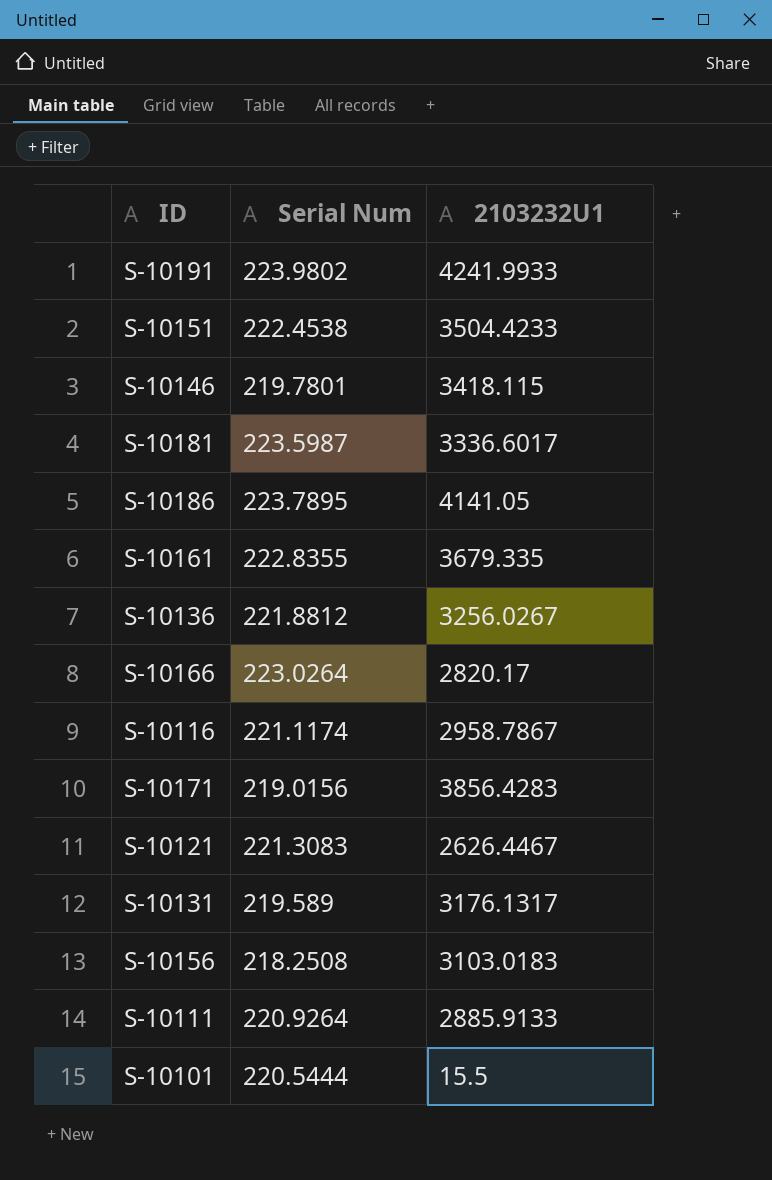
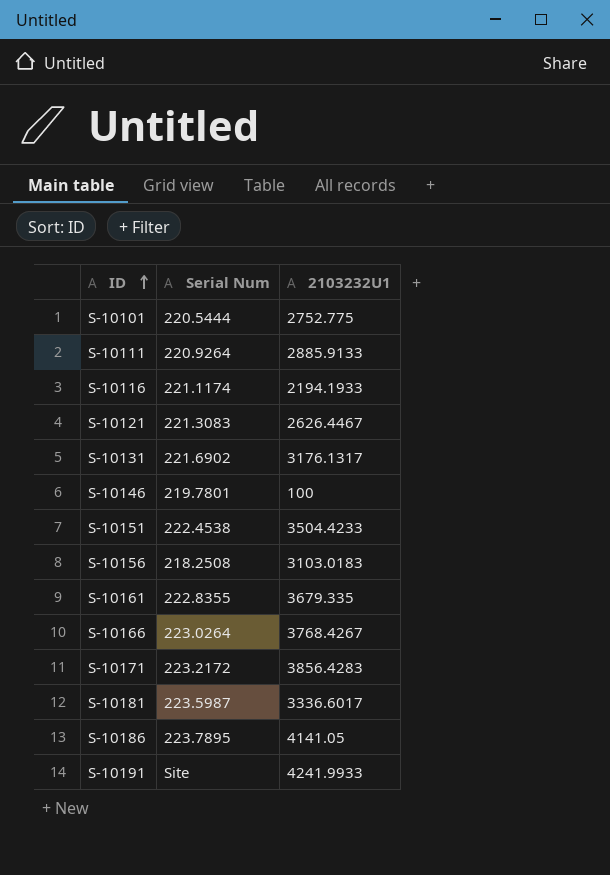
row order: none -> ID ascending
row S-10136: 221.8812 | 3256.0267 -> none
S-10101 | 2103232U1: 15.5 -> 2752.775
S-10116 | 2103232U1: 2958.7867 -> 2194.1933
S-10131 | Serial Num: 219.589 -> 221.6902
S-10146 | 2103232U1: 3418.115 -> 100
S-10166 | 2103232U1: 2820.17 -> 3768.4267
S-10171 | Serial Num: 219.0156 -> 223.2172
S-10191 | Serial Num: 223.9802 -> Site

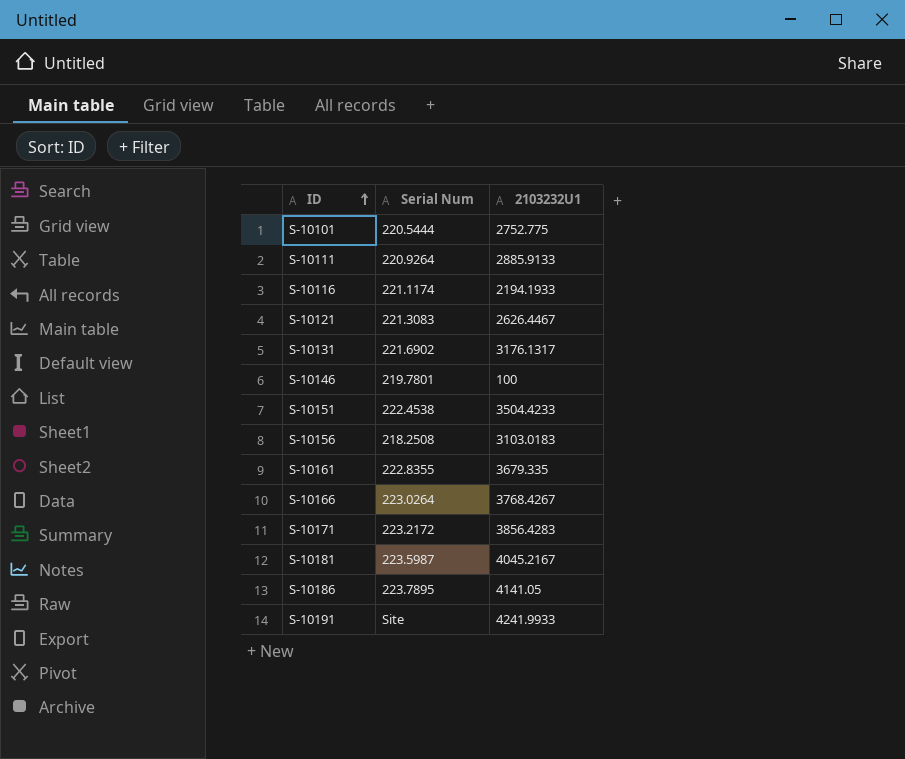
S-10181 | 2103232U1: 3336.6017 -> 4045.2167

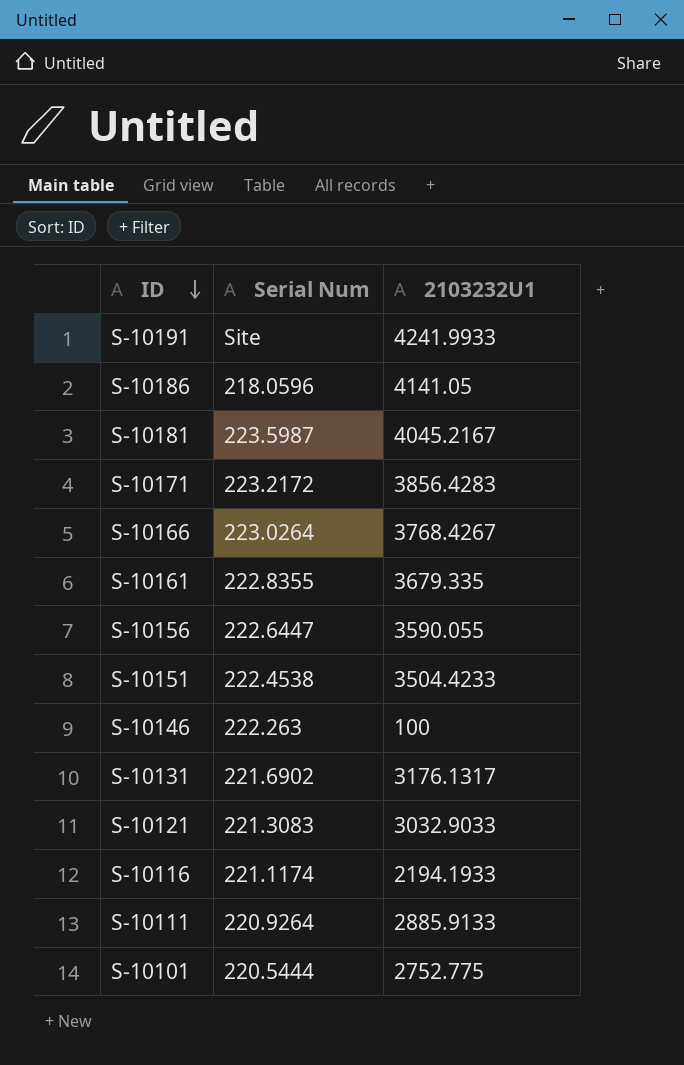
row order: ID ascending -> ID descending
S-10186 | Serial Num: 223.7895 -> 218.0596
S-10156 | Serial Num: 218.2508 -> 222.6447
S-10156 | 2103232U1: 3103.0183 -> 3590.055
S-10146 | Serial Num: 219.7801 -> 222.263
S-10121 | 2103232U1: 2626.4467 -> 3032.9033

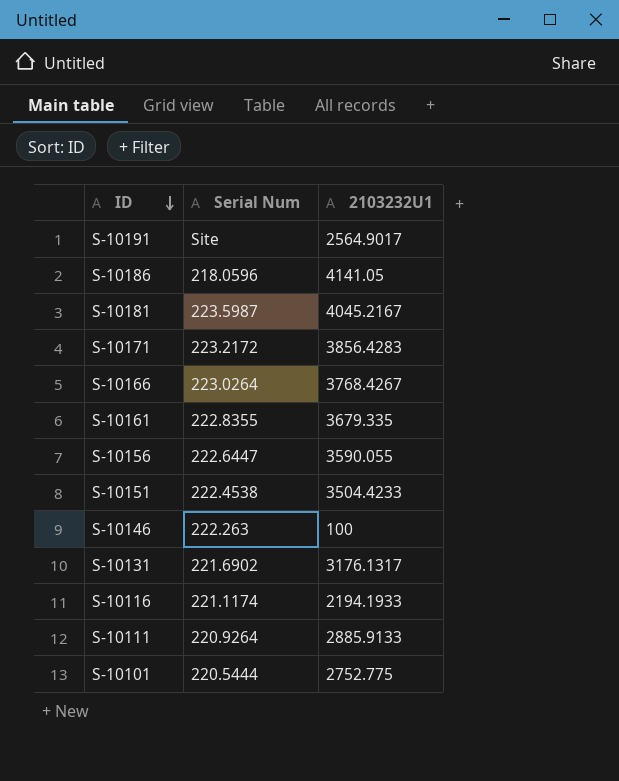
row S-10121: 221.3083 | 3032.9033 -> none
S-10191 | 2103232U1: 4241.9933 -> 2564.9017

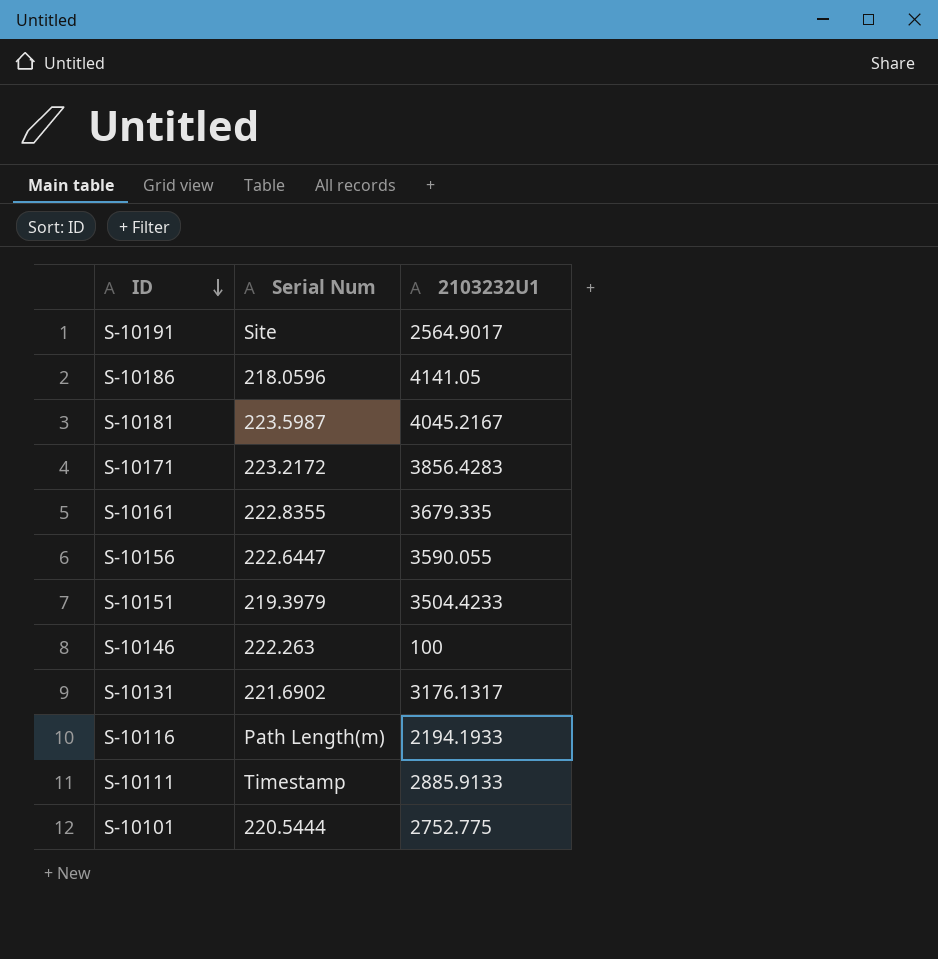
row S-10166: 223.0264 | 3768.4267 -> none
S-10151 | Serial Num: 222.4538 -> 219.3979
S-10116 | Serial Num: 221.1174 -> Path Length(m)
S-10111 | Serial Num: 220.9264 -> Timestamp

